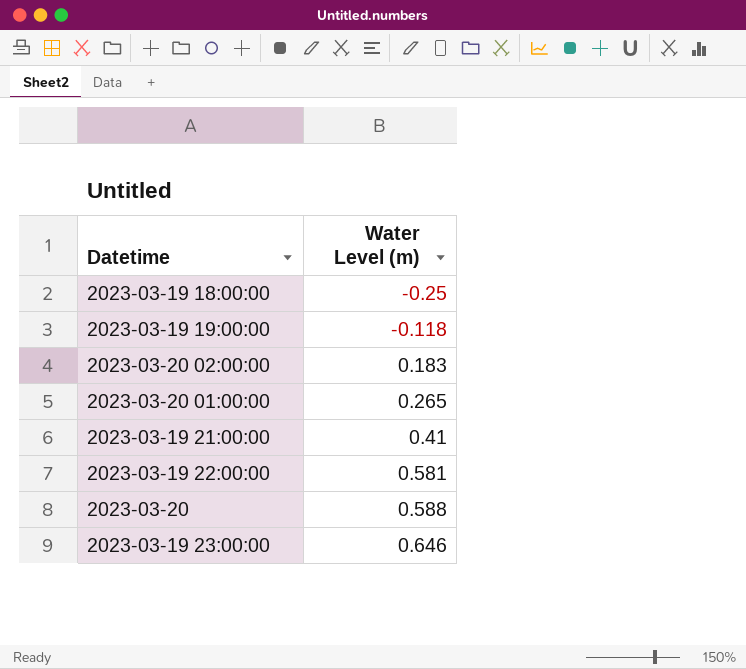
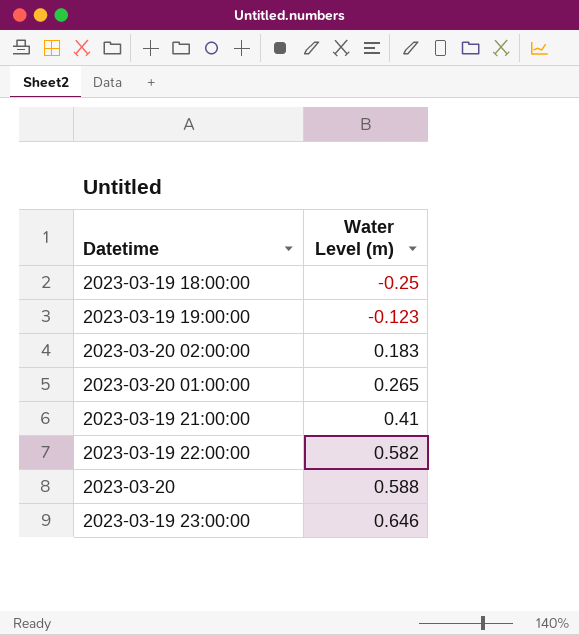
2023-03-19 19:00:00 | Water Level (m): -0.118 -> -0.123
2023-03-19 22:00:00 | Water Level (m): 0.581 -> 0.582

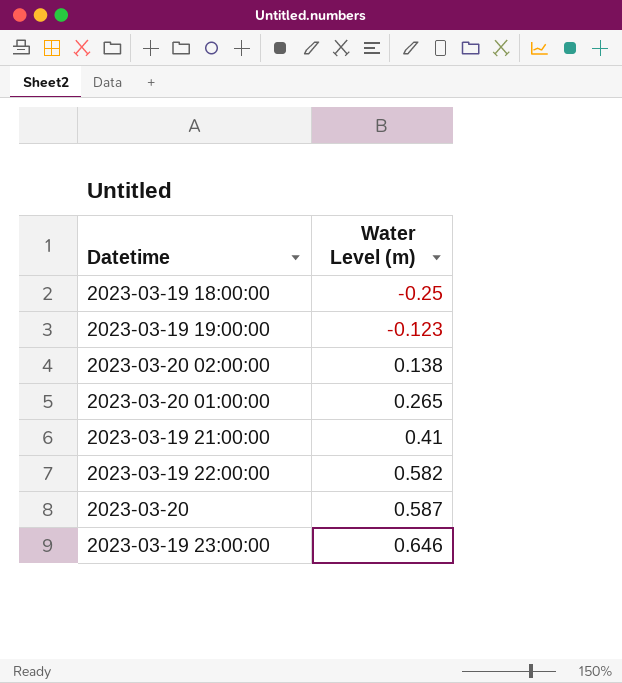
2023-03-20 02:00:00 | Water Level (m): 0.183 -> 0.138
2023-03-20 | Water Level (m): 0.588 -> 0.587

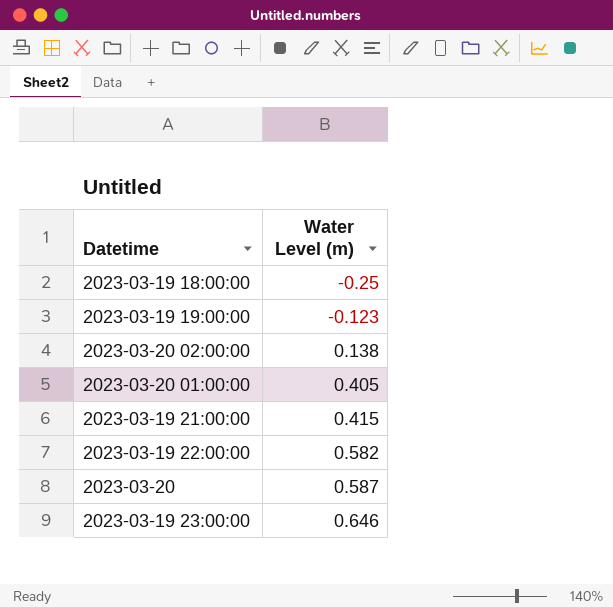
2023-03-20 01:00:00 | Water Level (m): 0.265 -> 0.405
2023-03-19 21:00:00 | Water Level (m): 0.41 -> 0.415

